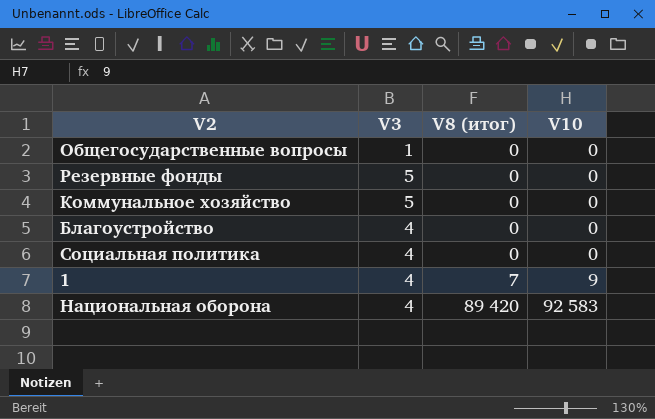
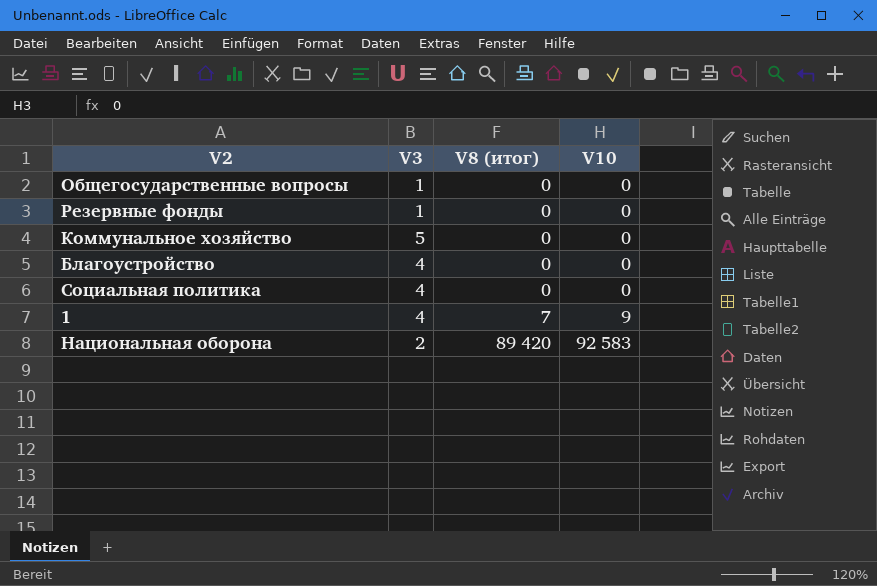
Резервные фонды | V3: 5 -> 1
Национальная оборона | V3: 4 -> 2

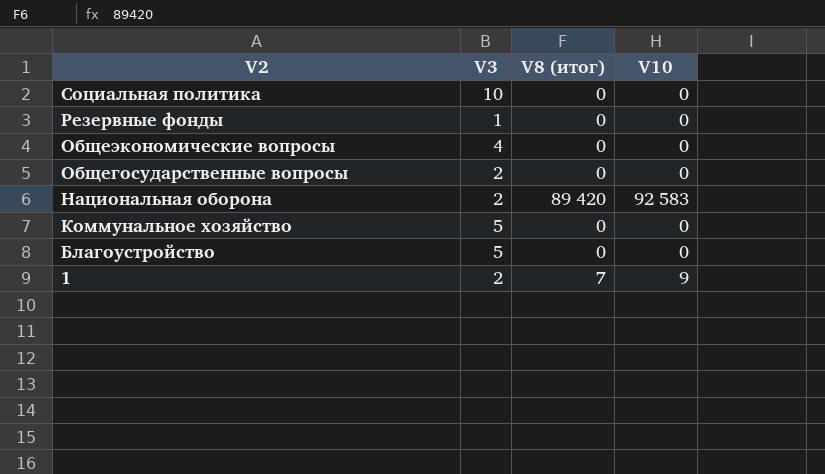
row order: V8 (итог) ascending -> V2 descending
Социальная политика | V3: 4 -> 10
row Общеэкономические вопросы: none -> 4 | 0 | 0
Общегосударственные вопросы | V3: 1 -> 2
Благоустройство | V3: 4 -> 5
1 | V3: 4 -> 2

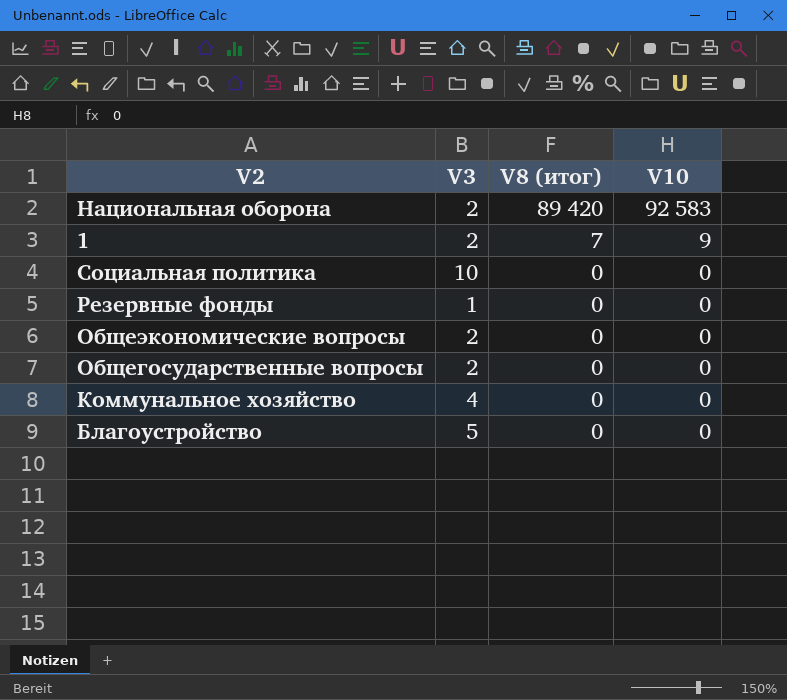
row order: V2 descending -> V8 (итог) descending
Общеэкономические вопросы | V3: 4 -> 2
Коммунальное хозяйство | V3: 5 -> 4

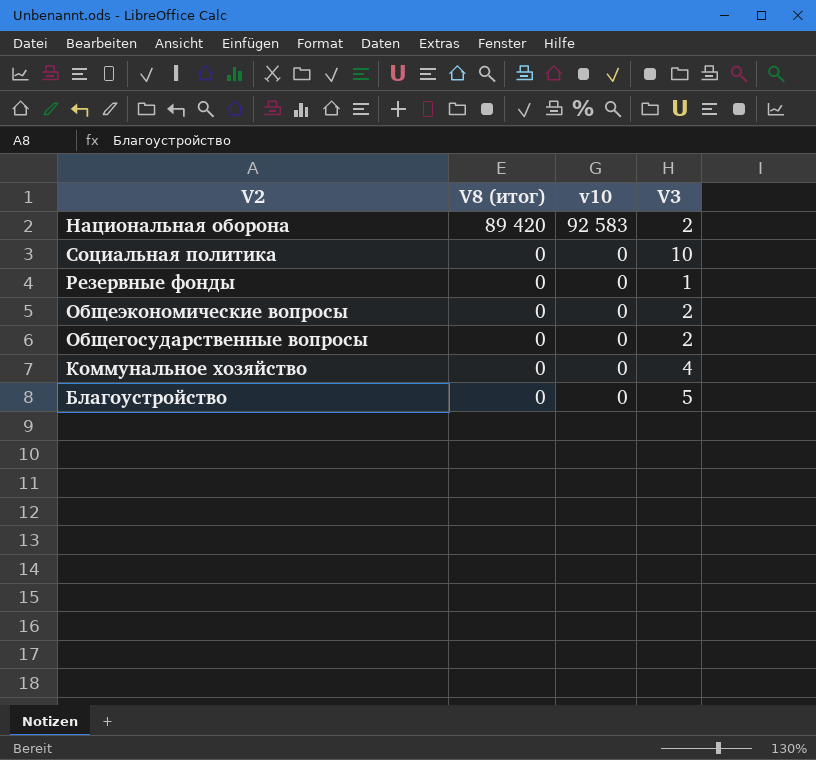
column name: V10 -> v10
column V3 | position: 2 -> 4
row 1: 2 | 7 | 9 -> none

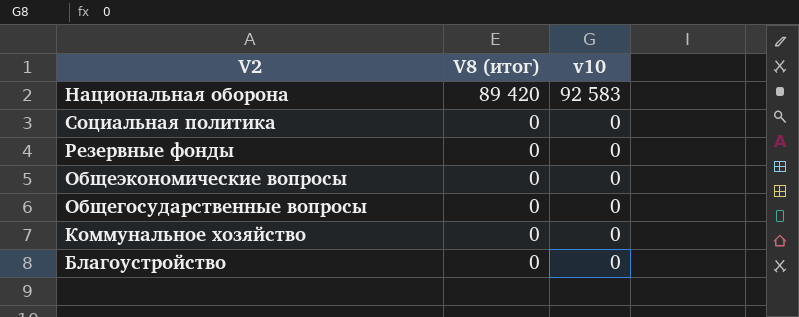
column V3 | position: 4 -> none

